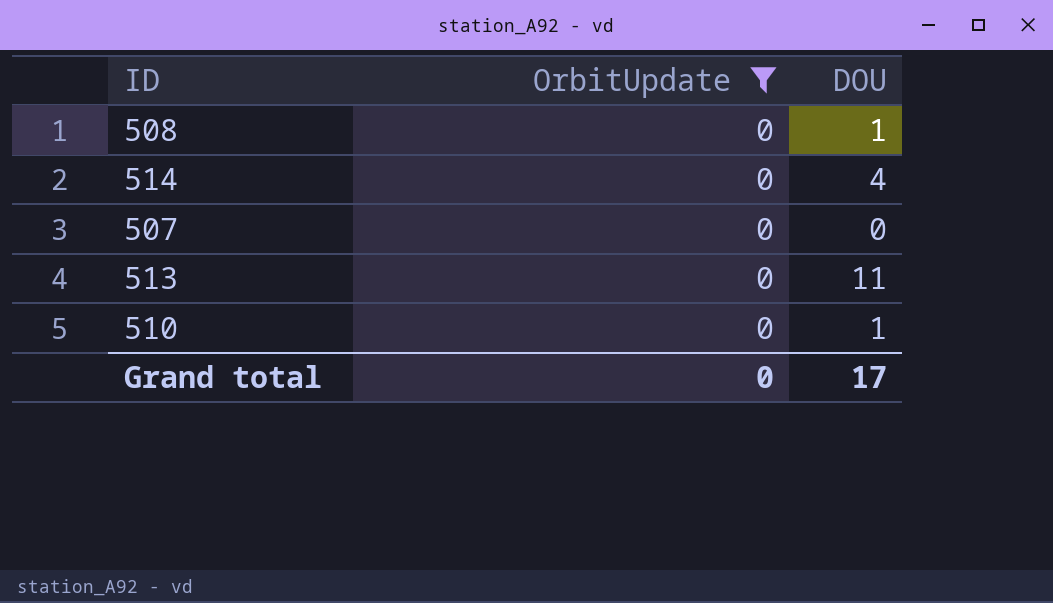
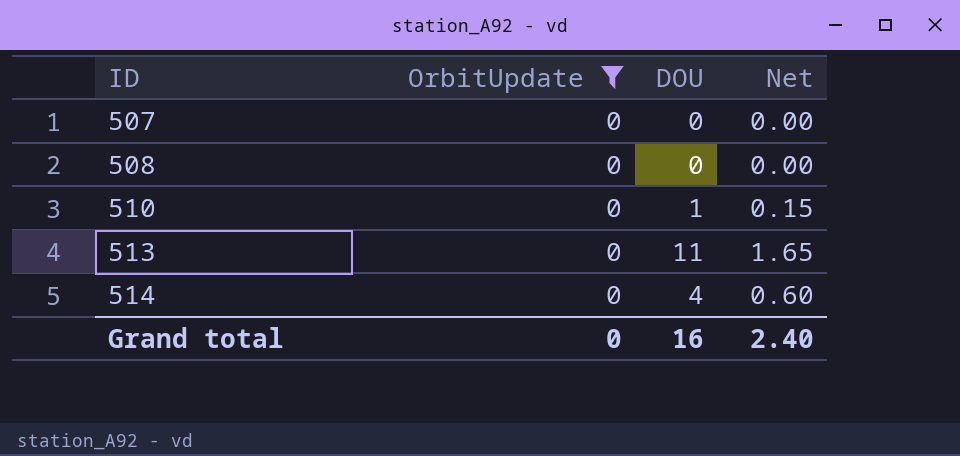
row order: none -> ID ascending
column Net | formula: none -> [DOU] * 0.15
508 | DOU: 1 -> 0
Grand total | DOU: 17 -> 16

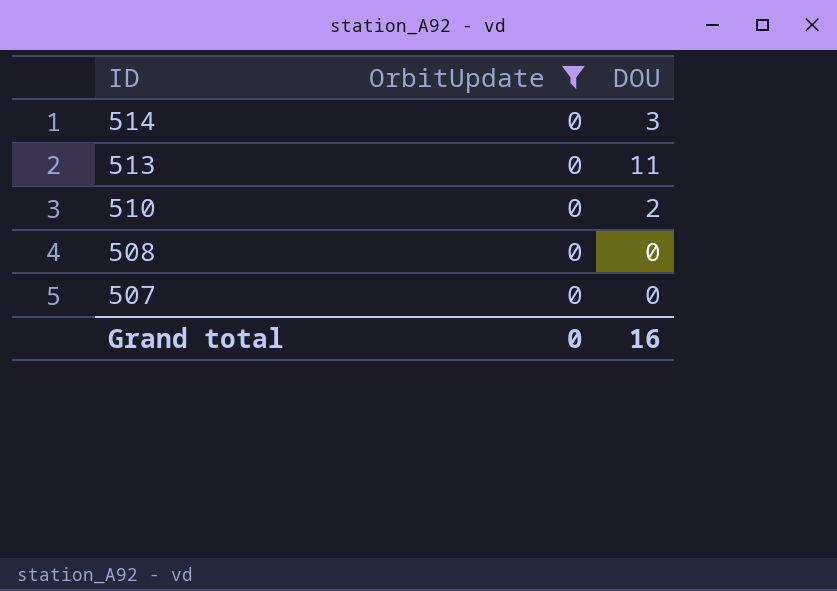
row order: ID ascending -> ID descending
column Net | formula: [DOU] * 0.15 -> none
514 | DOU: 4 -> 3
510 | DOU: 1 -> 2

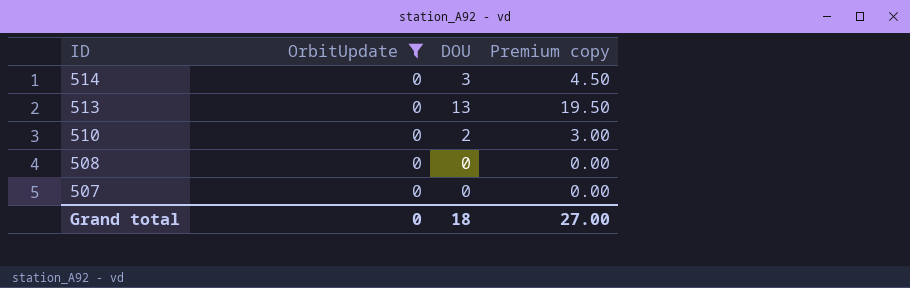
column Premium copy | formula: none -> [DOU] * 1.5
513 | DOU: 11 -> 13
Grand total | DOU: 16 -> 18

